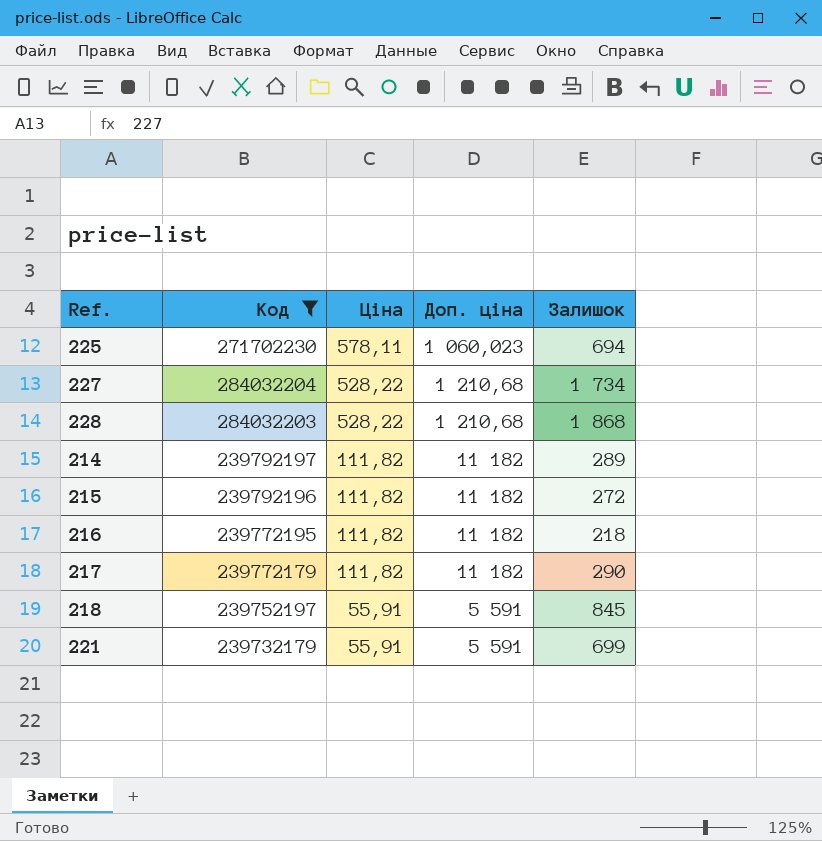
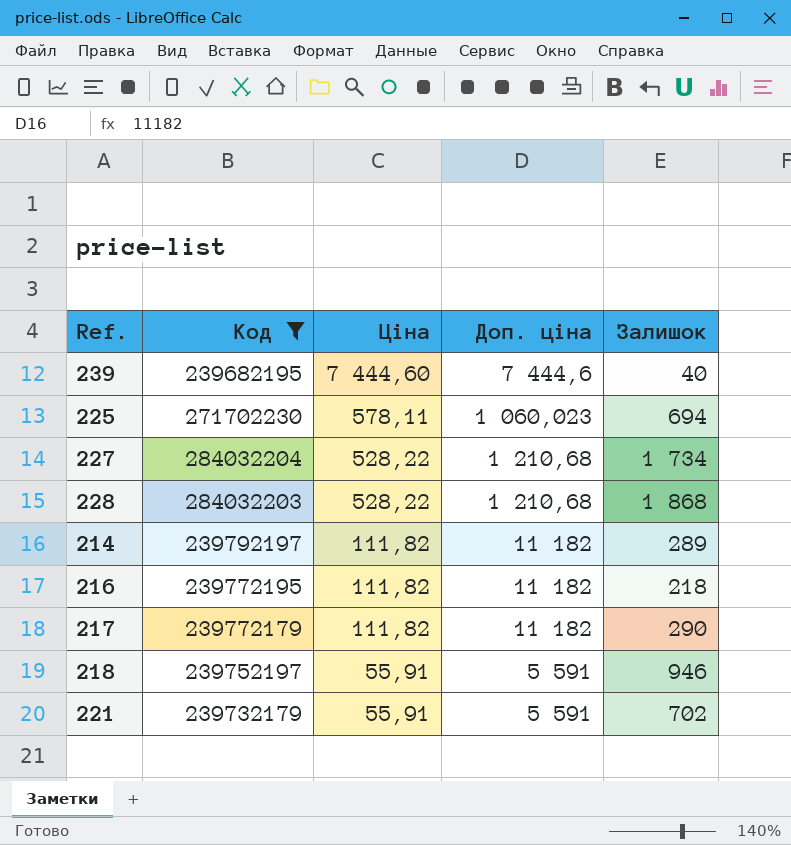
row 215: 239792196 | 111,82 | 11 182 | 272 -> none
row 239: none -> 239682195 | 7 444,60 | 7 444,6 | 40
218 | Залишок: 845 -> 946
221 | Залишок: 699 -> 702

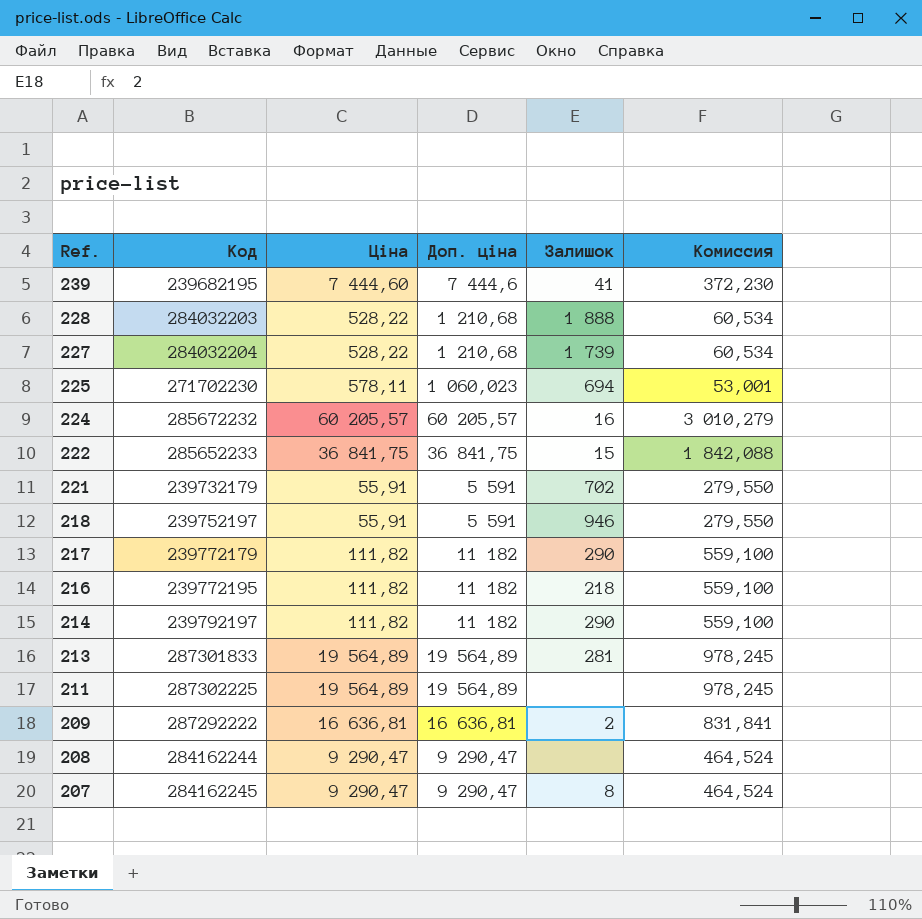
filter: Код <= 284032204 -> none
row order: Ціна descending -> Ref. descending
column Комиссия | formula: none -> [Доп. ціна] * 0,05
239 | Залишок: 40 -> 41
228 | Залишок: 1 868 -> 1 888
227 | Залишок: 1 734 -> 1 739
214 | Залишок: 289 -> 290

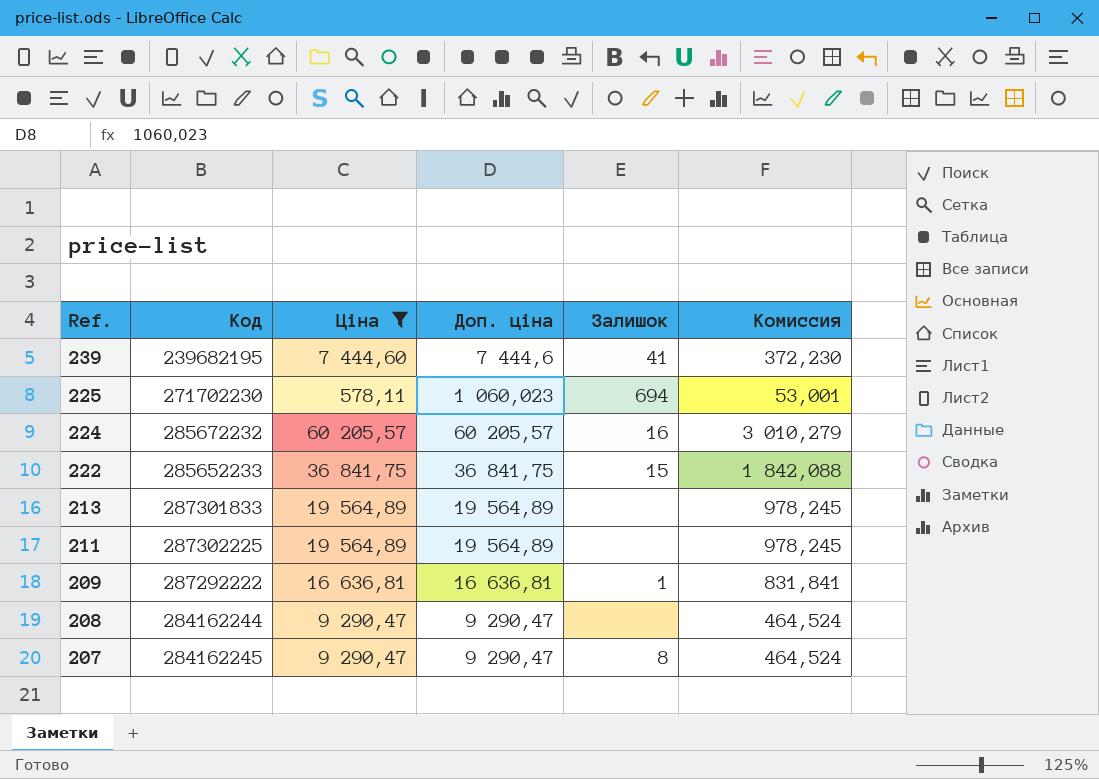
filter: none -> Ціна >= 578,11
213 | Залишок: 281 -> none
209 | Залишок: 2 -> 1

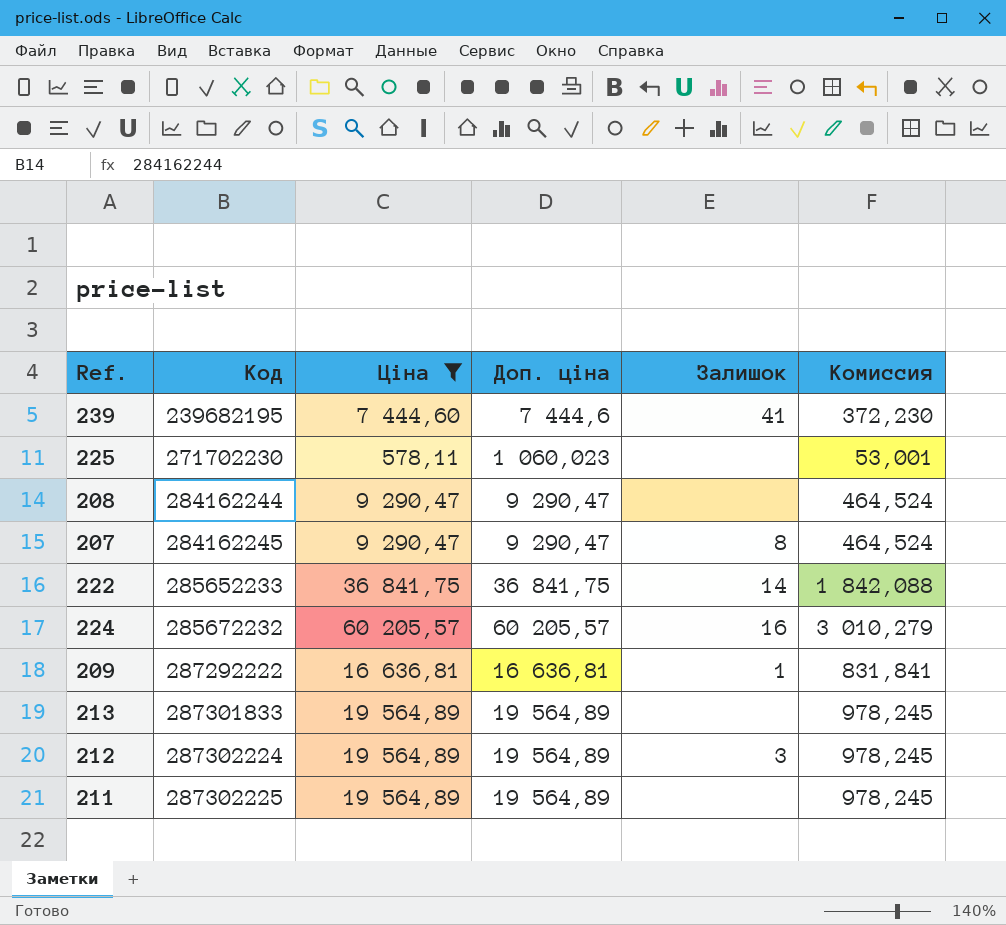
row order: Ref. descending -> Код ascending
225 | Залишок: 694 -> none
222 | Залишок: 15 -> 14
row 212: none -> 287302224 | 19 564,89 | 19 564,89 | 3 | 978,245

